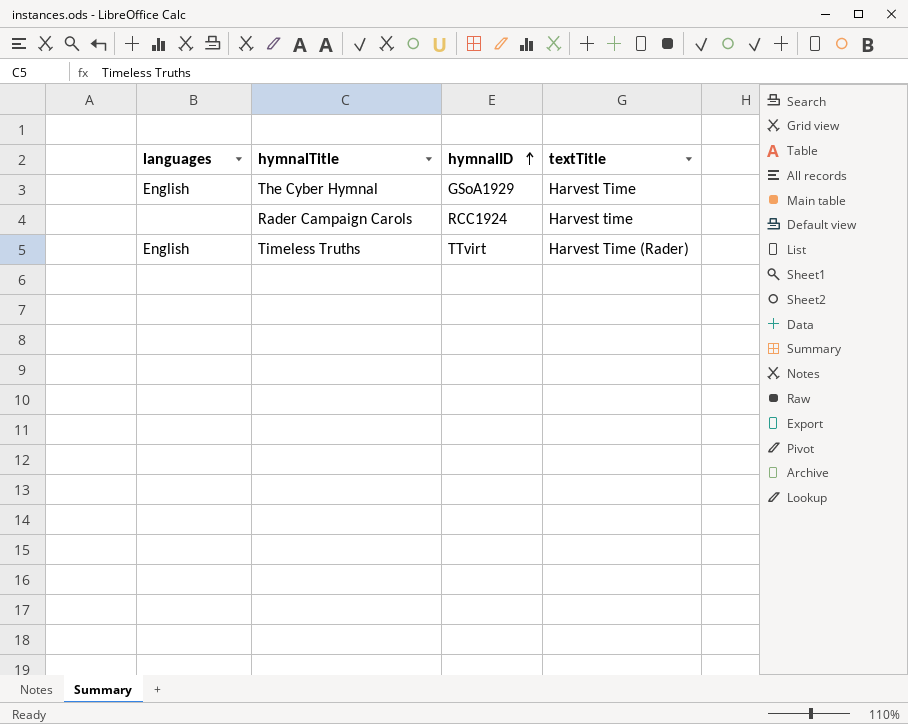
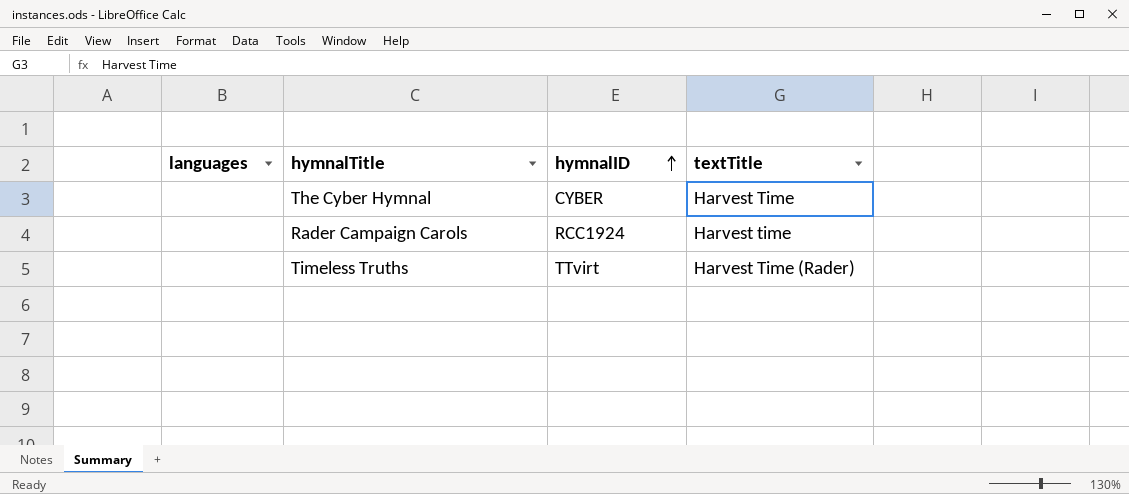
The Cyber Hymnal | languages: English -> none
The Cyber Hymnal | hymnalID: GSoA1929 -> CYBER
Timeless Truths | languages: English -> none

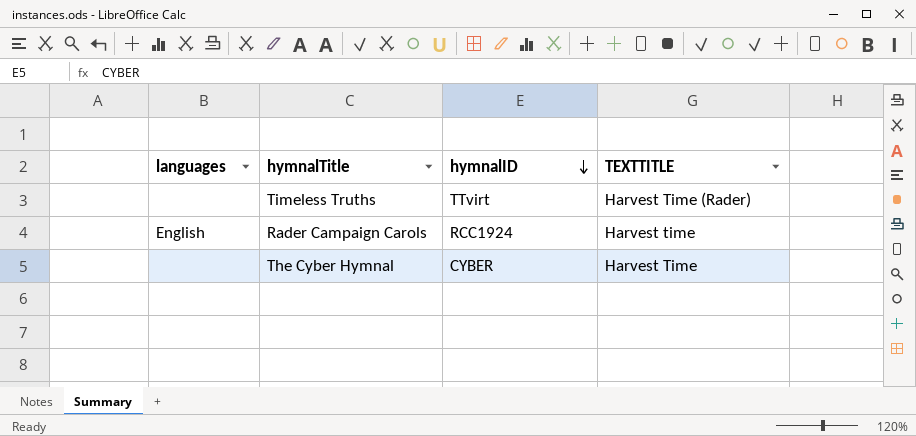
row order: hymnalID ascending -> hymnalID descending
column name: textTitle -> TEXTTITLE
Rader Campaign Carols | languages: none -> English

